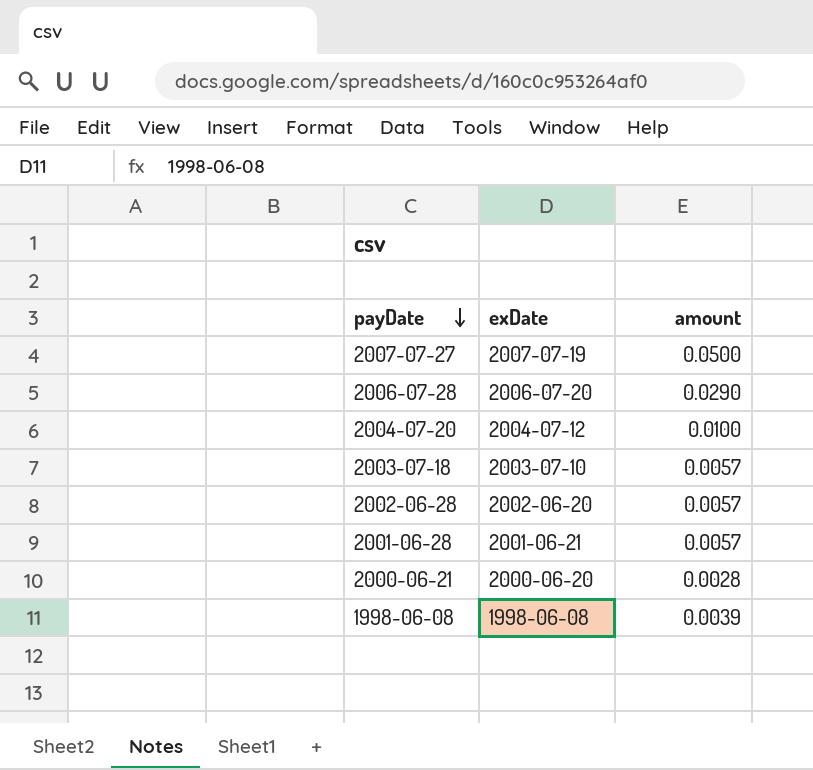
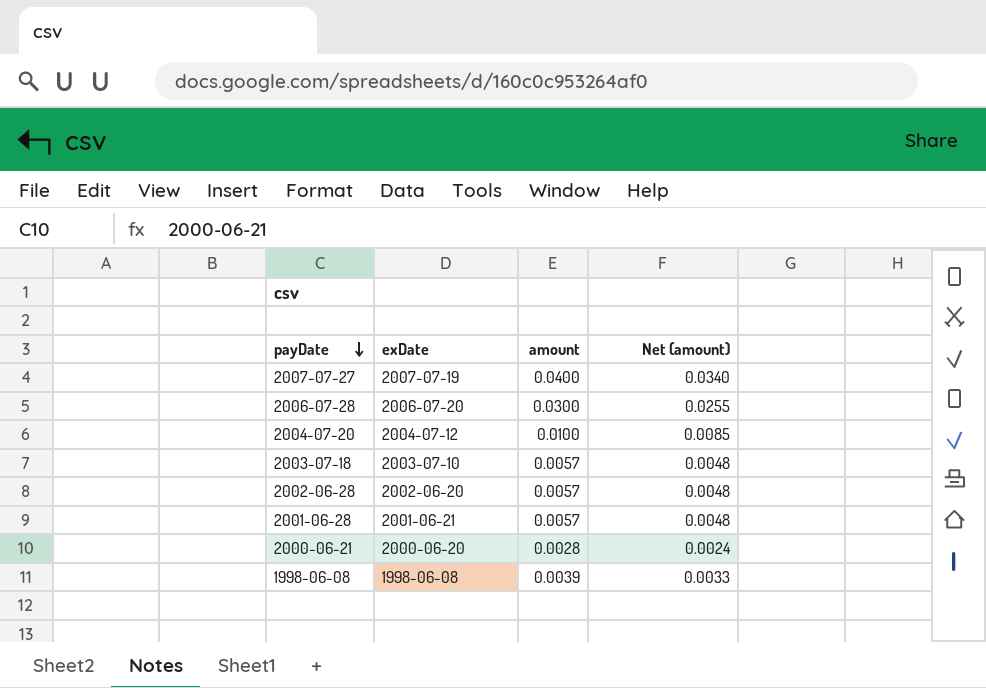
column Net (amount) | formula: none -> [amount] * 0.85
2007-07-27 | amount: 0.0500 -> 0.0400
2006-07-28 | amount: 0.0290 -> 0.0300

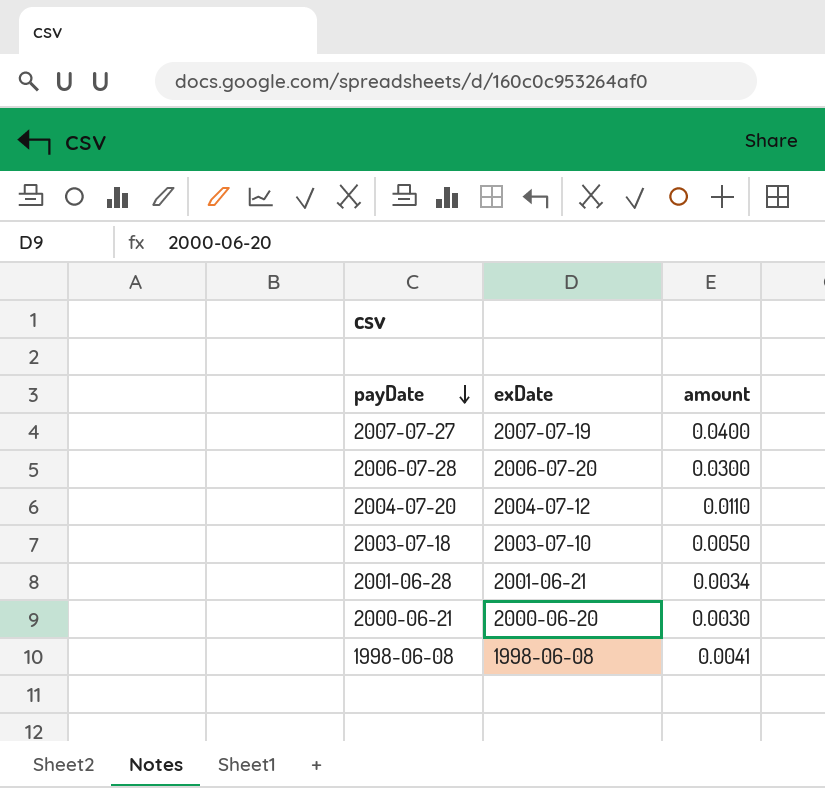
column Net (amount) | formula: [amount] * 0.85 -> none
row 2002-06-28: 2002-06-20 | 0.0057 | 0.0048 -> none
2004-07-20 | amount: 0.0100 -> 0.0110
2003-07-18 | amount: 0.0057 -> 0.0050
2001-06-28 | amount: 0.0057 -> 0.0034
2000-06-21 | amount: 0.0028 -> 0.0030
1998-06-08 | amount: 0.0039 -> 0.0041

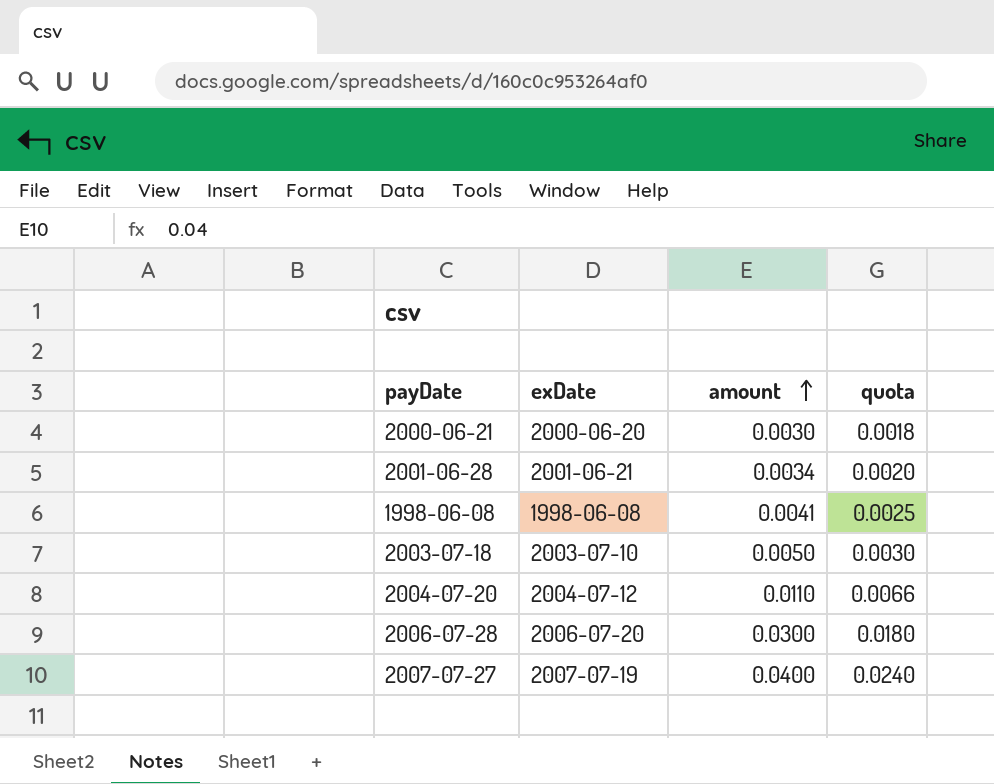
row order: payDate descending -> amount ascending
column quota | formula: none -> [amount] * 0.6

